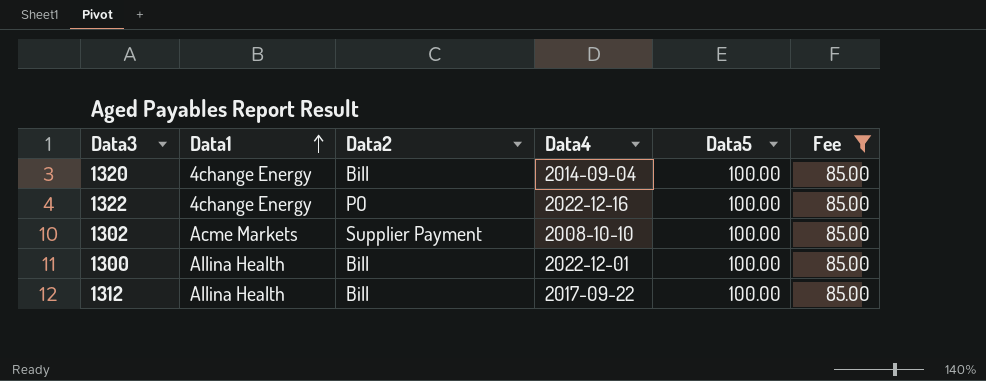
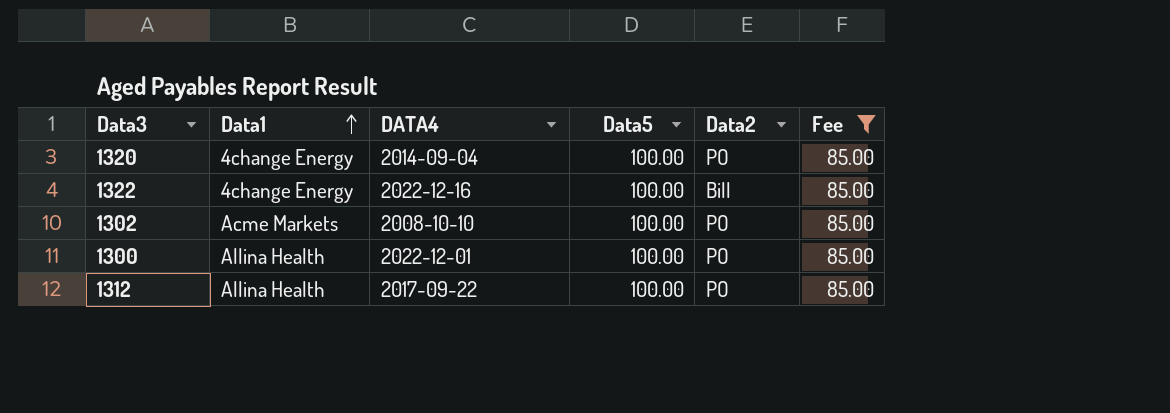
column name: Data4 -> DATA4
column Data2 | position: 3 -> 5
1320 | Data2: Bill -> PO
1322 | Data2: PO -> Bill
1302 | Data2: Supplier Payment -> PO
1300 | Data2: Bill -> PO
1312 | Data2: Bill -> PO

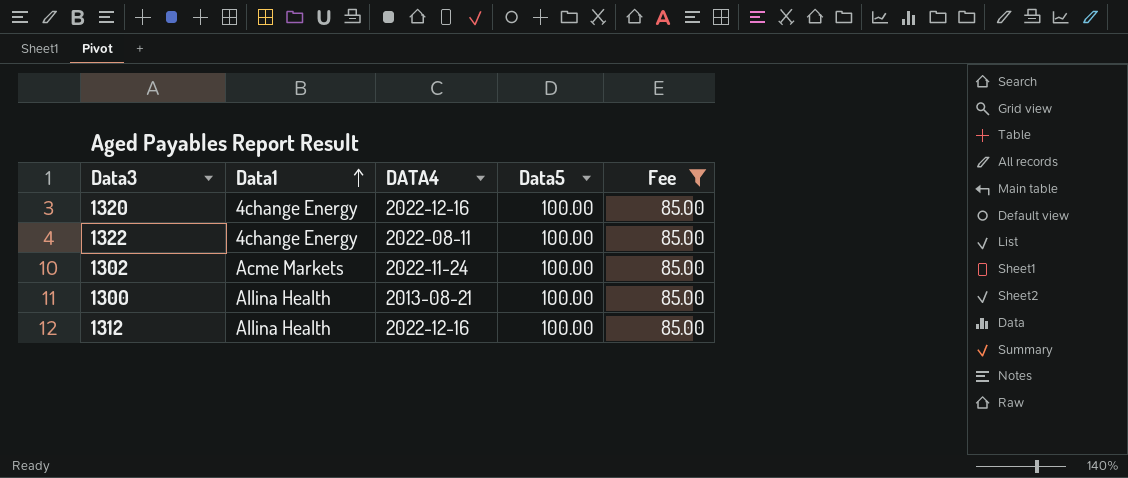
column Data2 | position: 5 -> none
1320 | DATA4: 2014-09-04 -> 2022-12-16
1322 | DATA4: 2022-12-16 -> 2022-08-11
1302 | DATA4: 2008-10-10 -> 2022-11-24
1300 | DATA4: 2022-12-01 -> 2013-08-21
1312 | DATA4: 2017-09-22 -> 2022-12-16

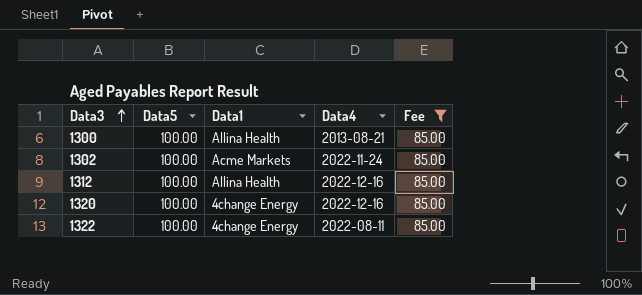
row order: Data1 ascending -> Data3 ascending
column Data5 | position: 4 -> 2
column name: DATA4 -> Data4

